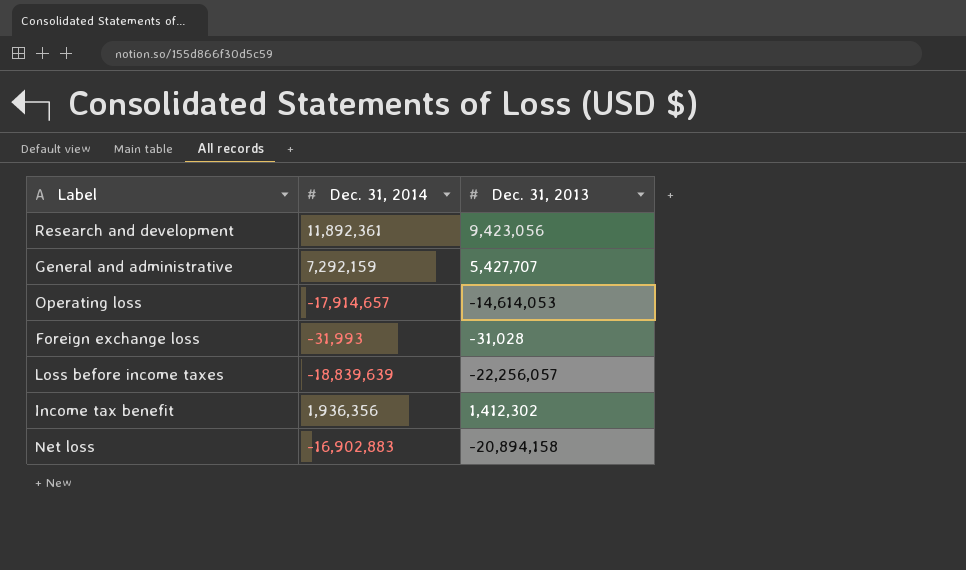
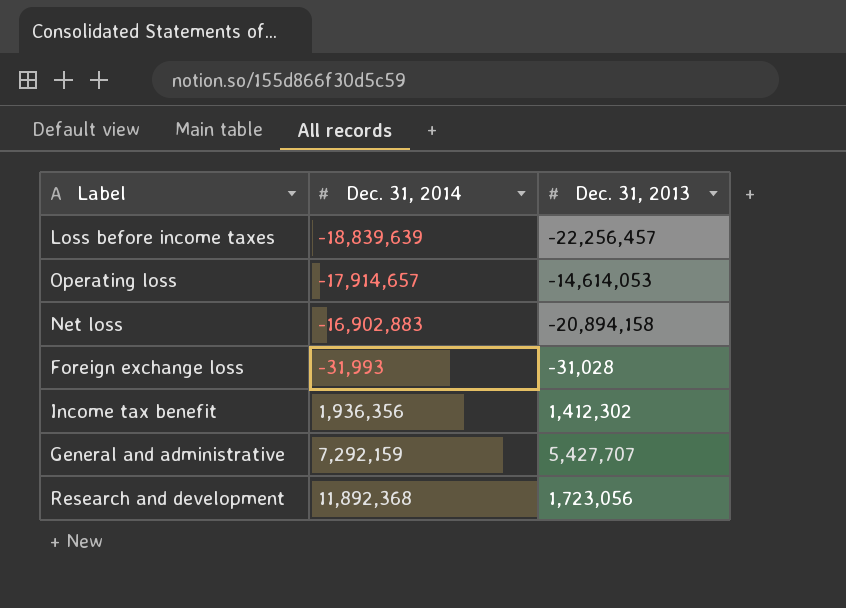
row order: none -> Dec. 31, 2014 ascending
Loss before income taxes | Dec. 31, 2013: -22,256,057 -> -22,256,457
Research and development | Dec. 31, 2014: 11,892,361 -> 11,892,368
Research and development | Dec. 31, 2013: 9,423,056 -> 1,723,056

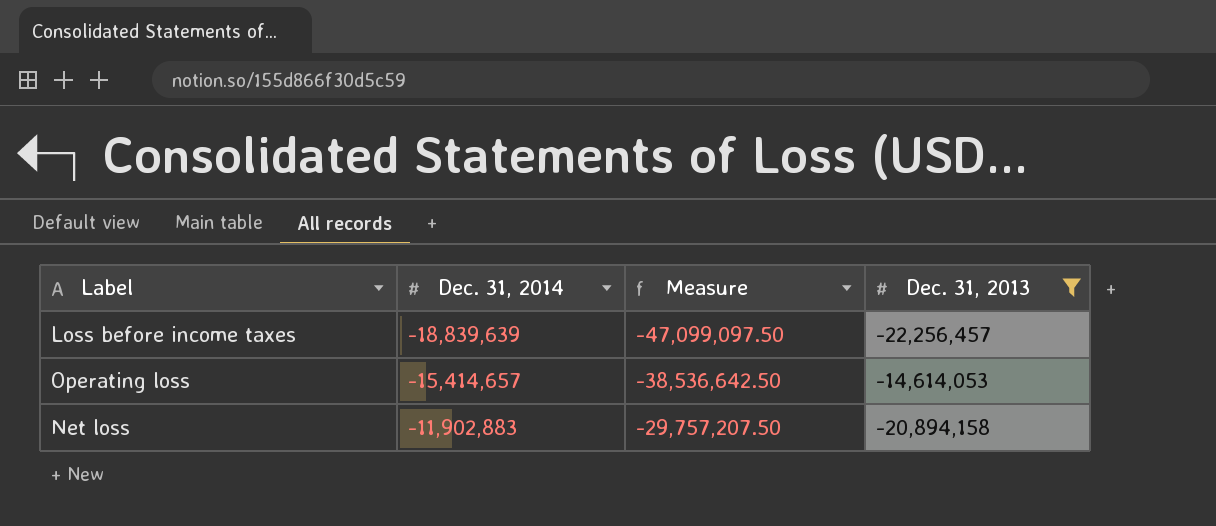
filter: none -> Dec. 31, 2013 <= -14,614,053
column Measure | formula: none -> [Dec. 31, 2014] * 2.5
Operating loss | Dec. 31, 2014: -17,914,657 -> -15,414,657
Net loss | Dec. 31, 2014: -16,902,883 -> -11,902,883

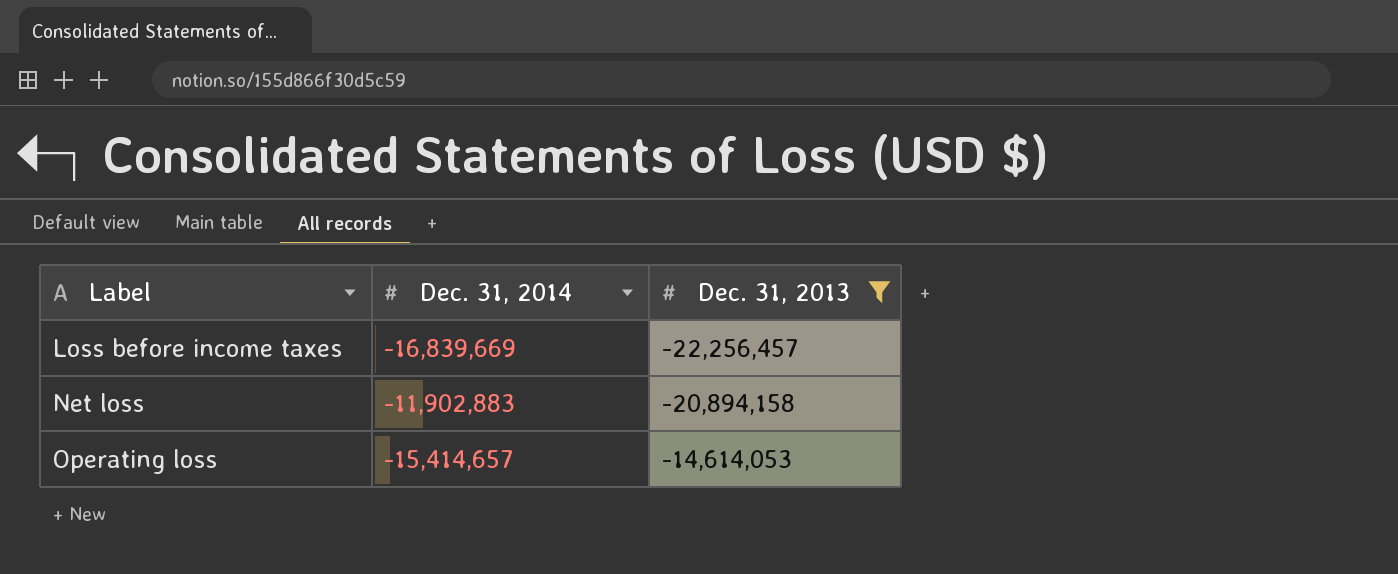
row order: Dec. 31, 2014 ascending -> Label ascending
column Measure | formula: [Dec. 31, 2014] * 2.5 -> none
Loss before income taxes | Dec. 31, 2014: -18,839,639 -> -16,839,669

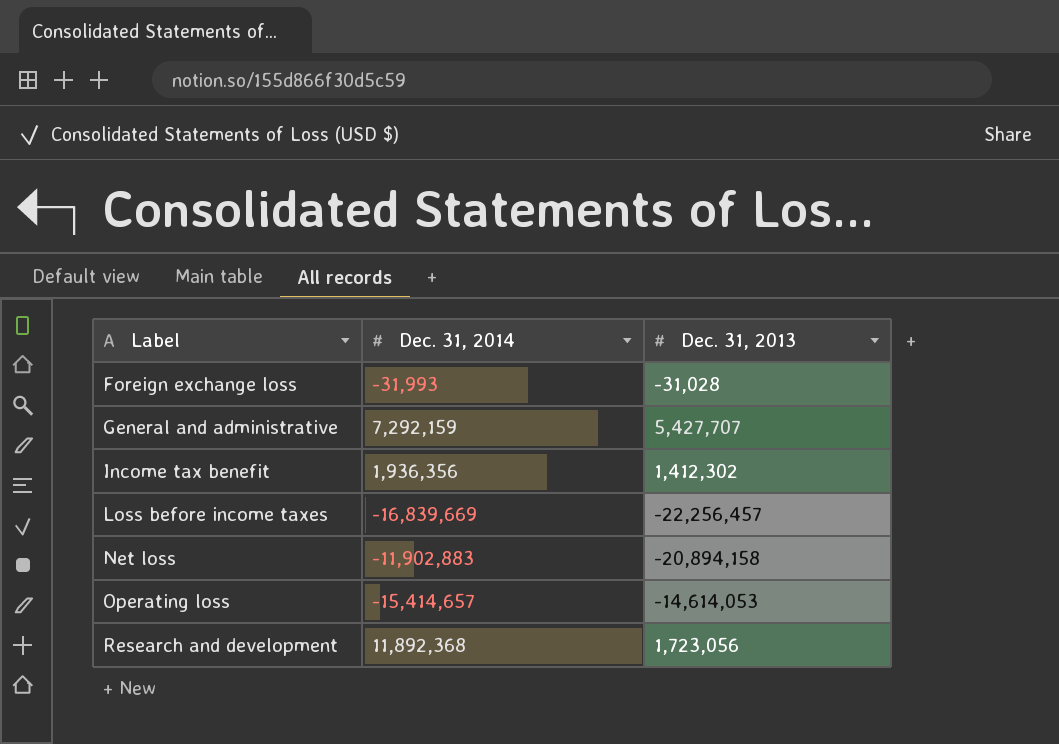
filter: Dec. 31, 2013 <= -14,614,053 -> none

